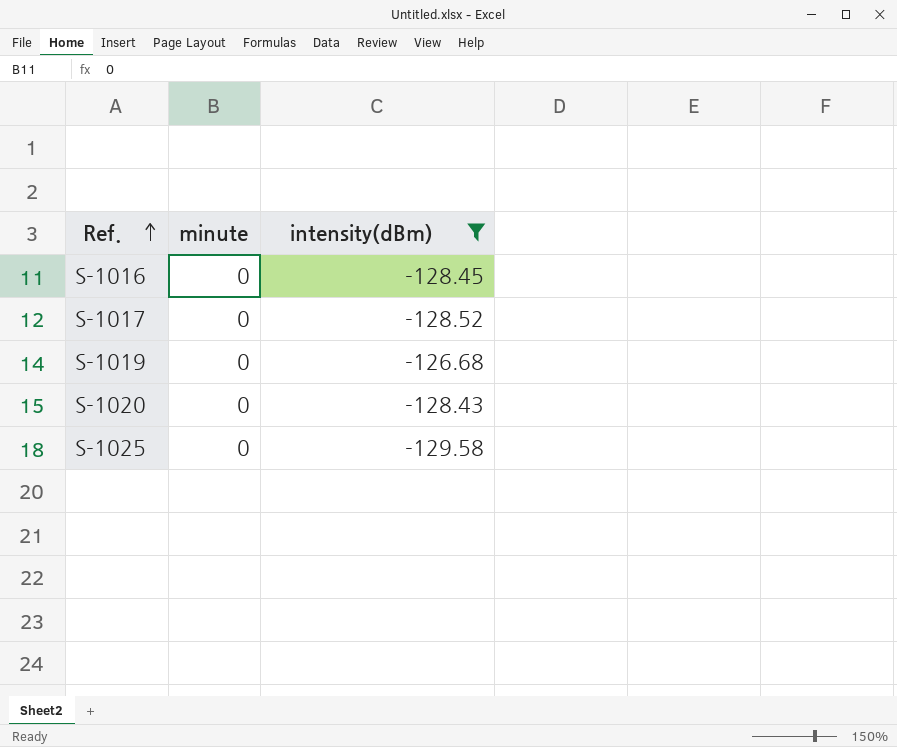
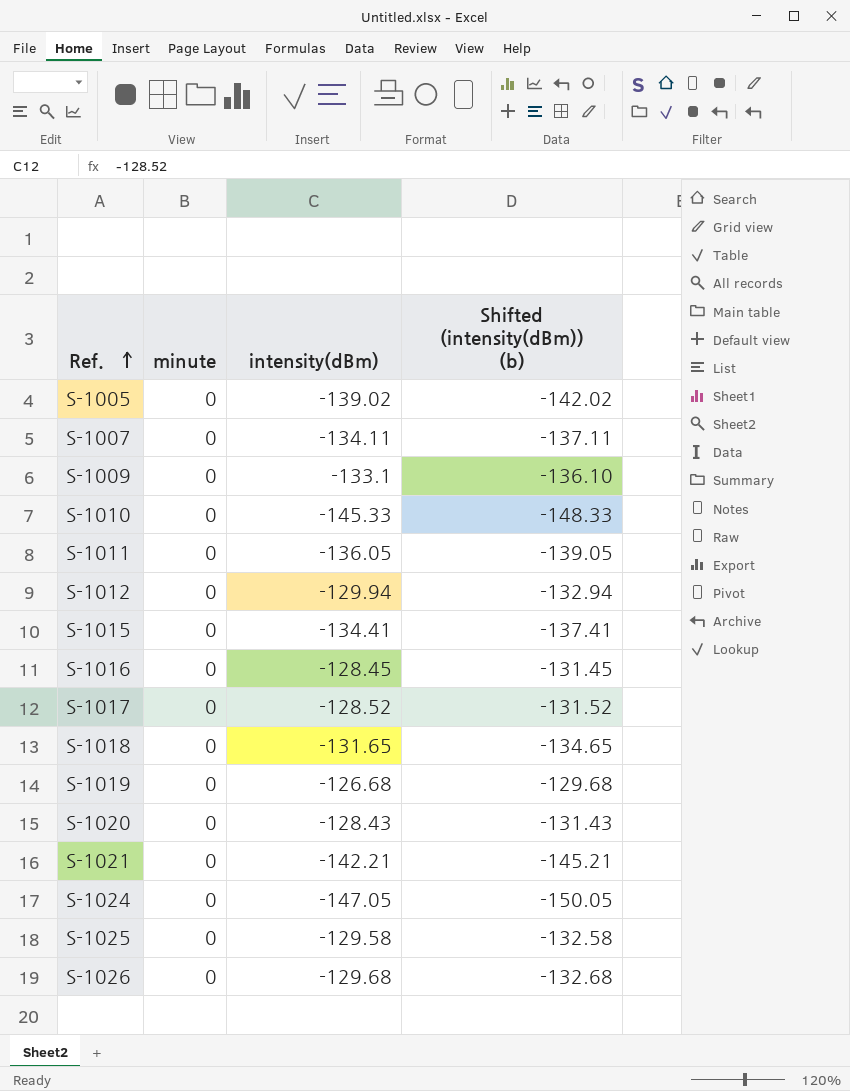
filter: intensity(dBm) >= -129.58 -> none
column Shifted (intensity(dBm)) (b) | formula: none -> [intensity(dBm)] - 3

